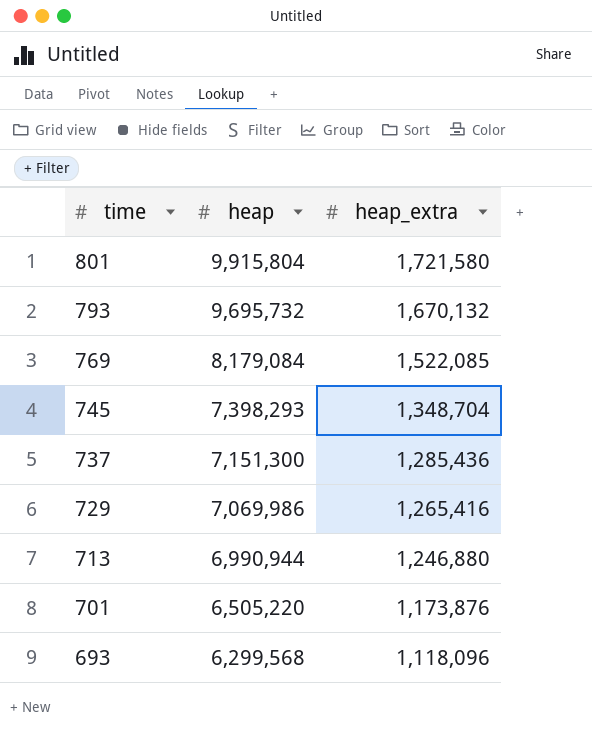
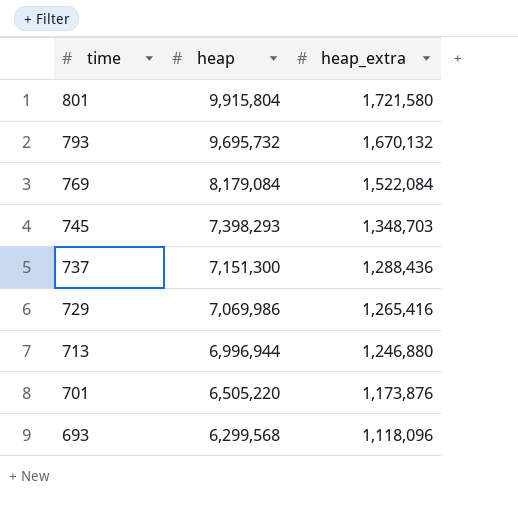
769 | heap_extra: 1,522,085 -> 1,522,084
745 | heap_extra: 1,348,704 -> 1,348,703
737 | heap_extra: 1,285,436 -> 1,288,436
713 | heap: 6,990,944 -> 6,996,944

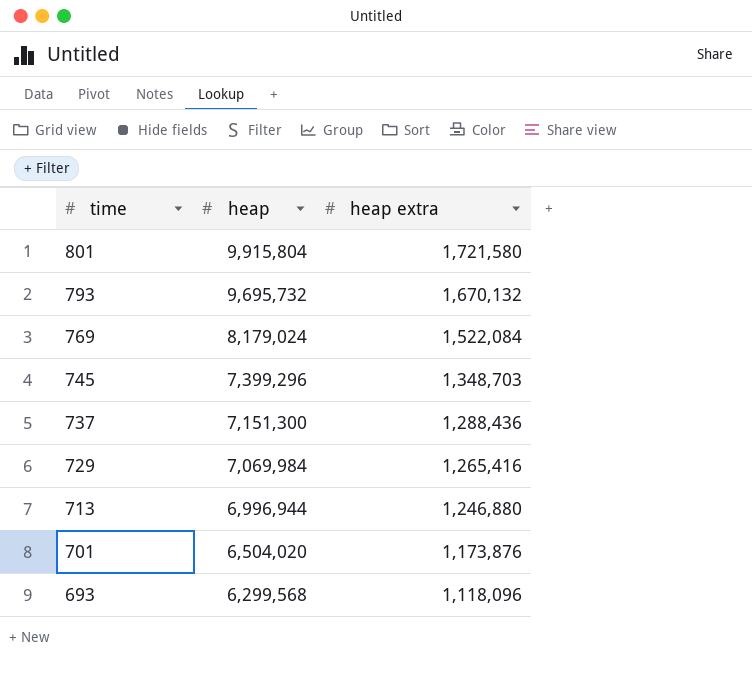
column name: heap_extra -> heap extra
769 | heap: 8,179,084 -> 8,179,024
745 | heap: 7,398,293 -> 7,399,296
729 | heap: 7,069,986 -> 7,069,984
701 | heap: 6,505,220 -> 6,504,020

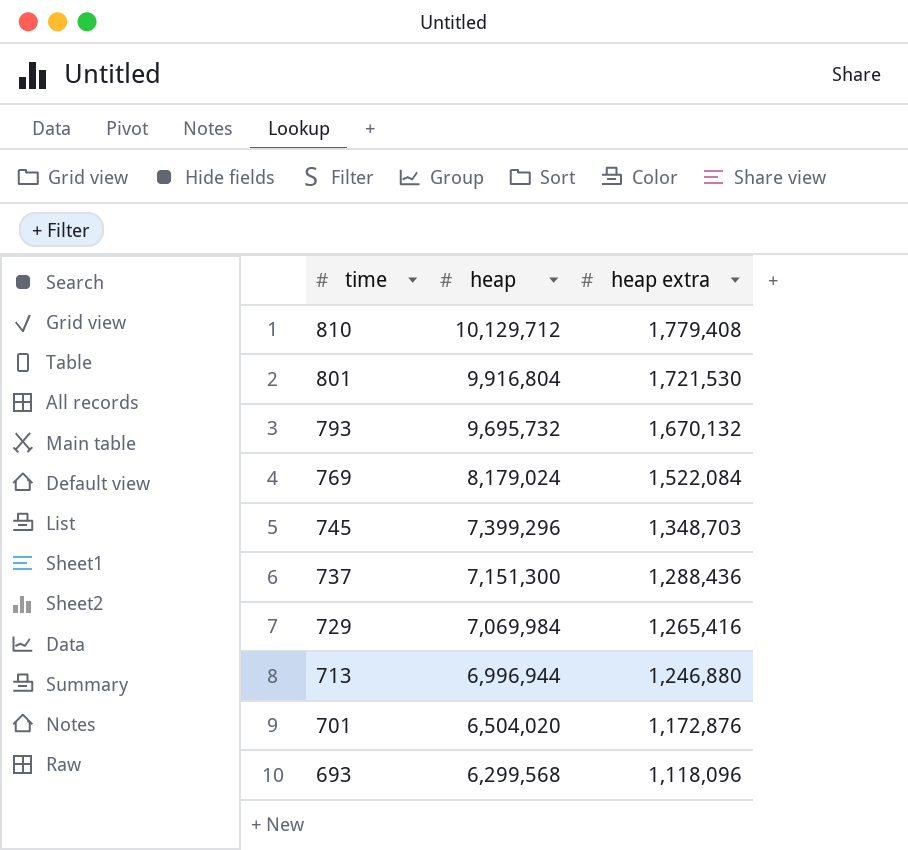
row 810: none -> 10,129,712 | 1,779,408
801 | heap: 9,915,804 -> 9,916,804
801 | heap extra: 1,721,580 -> 1,721,530
701 | heap extra: 1,173,876 -> 1,172,876

